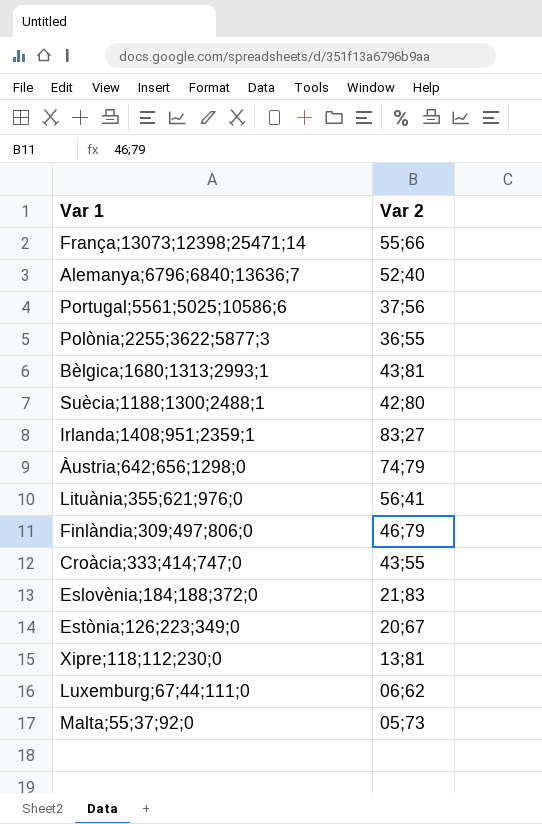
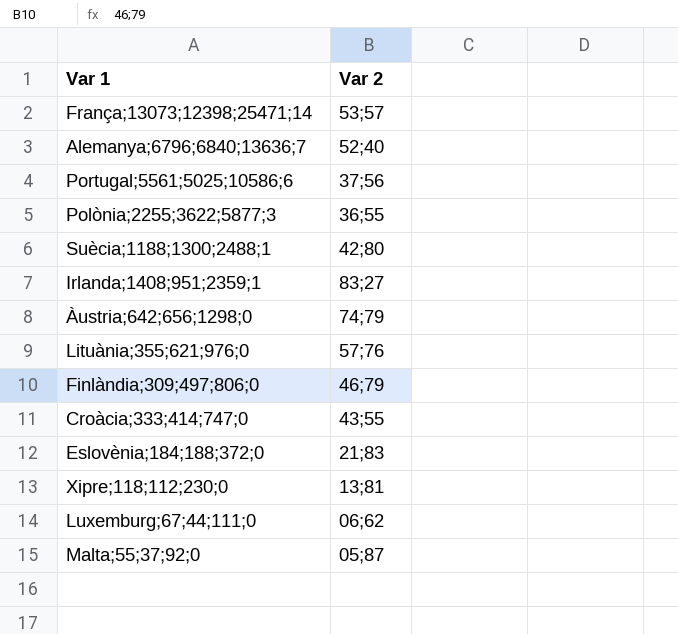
row Bèlgica;1680;1313;2993;1: 43;81 -> none
row Estònia;126;223;349;0: 20;67 -> none
França;13073;12398;25471;14 | Var 2: 55;66 -> 53;57
Lituània;355;621;976;0 | Var 2: 56;41 -> 57;76
Malta;55;37;92;0 | Var 2: 05;73 -> 05;87

